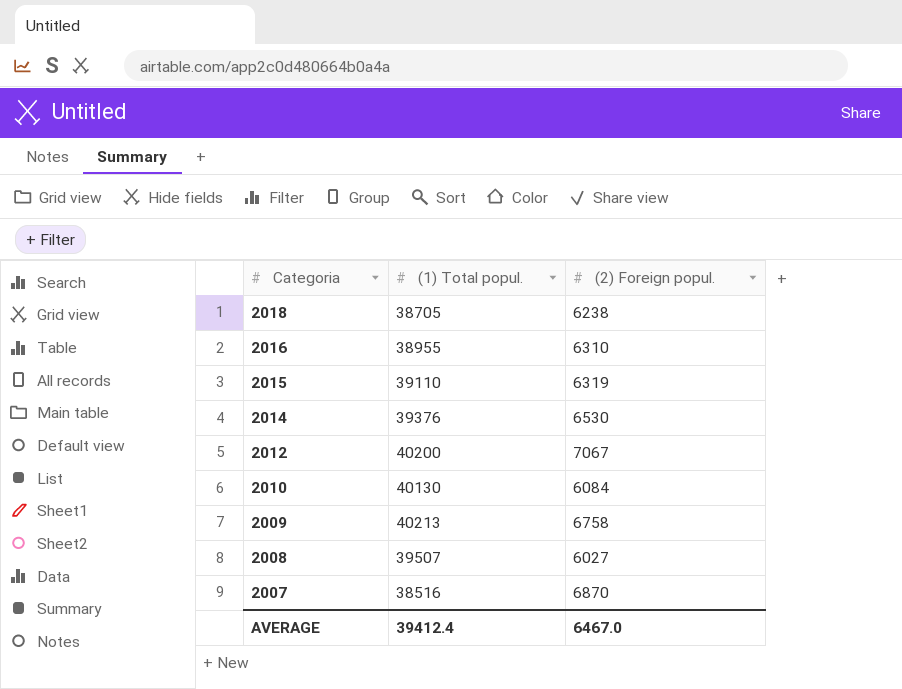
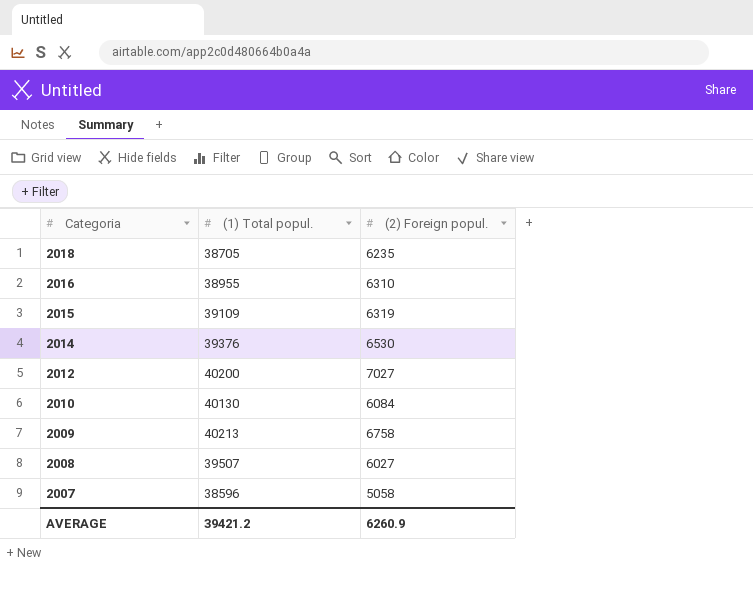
2018 | (2) Foreign popul.: 6238 -> 6235
2015 | (1) Total popul.: 39110 -> 39109
2012 | (2) Foreign popul.: 7067 -> 7027
2007 | (1) Total popul.: 38516 -> 38596
2007 | (2) Foreign popul.: 6870 -> 5058
AVERAGE | (1) Total popul.: 39412.4 -> 39421.2
AVERAGE | (2) Foreign popul.: 6467.0 -> 6260.9

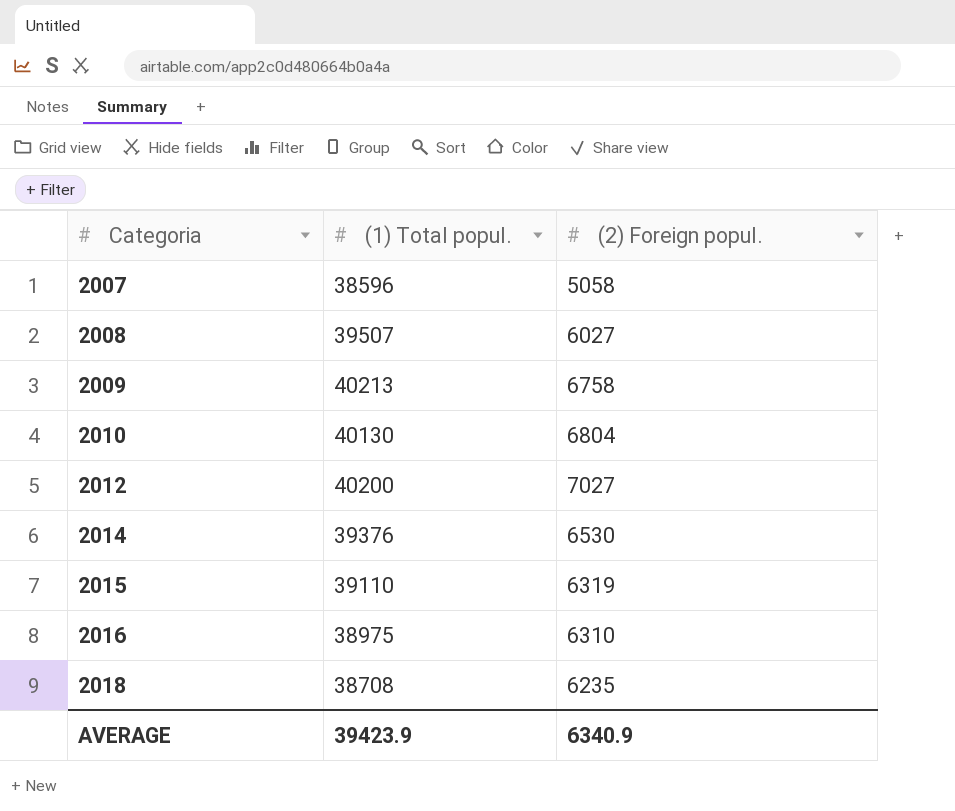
row order: Categoria descending -> Categoria ascending
2010 | (2) Foreign popul.: 6084 -> 6804
2015 | (1) Total popul.: 39109 -> 39110
2016 | (1) Total popul.: 38955 -> 38975
2018 | (1) Total popul.: 38705 -> 38708
AVERAGE | (1) Total popul.: 39421.2 -> 39423.9
AVERAGE | (2) Foreign popul.: 6260.9 -> 6340.9

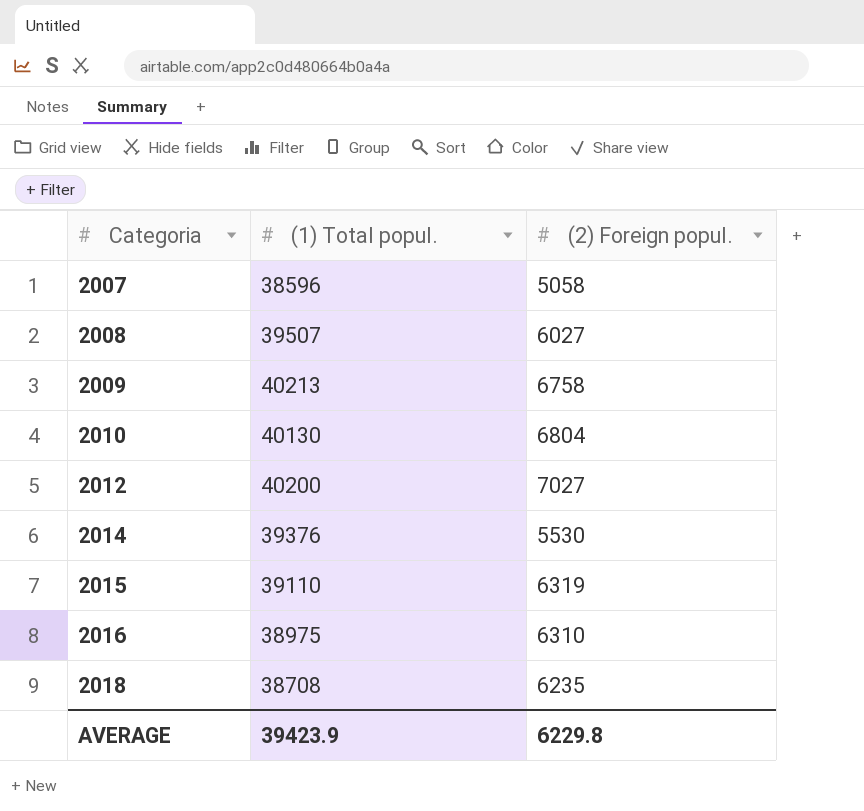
2014 | (2) Foreign popul.: 6530 -> 5530
AVERAGE | (2) Foreign popul.: 6340.9 -> 6229.8

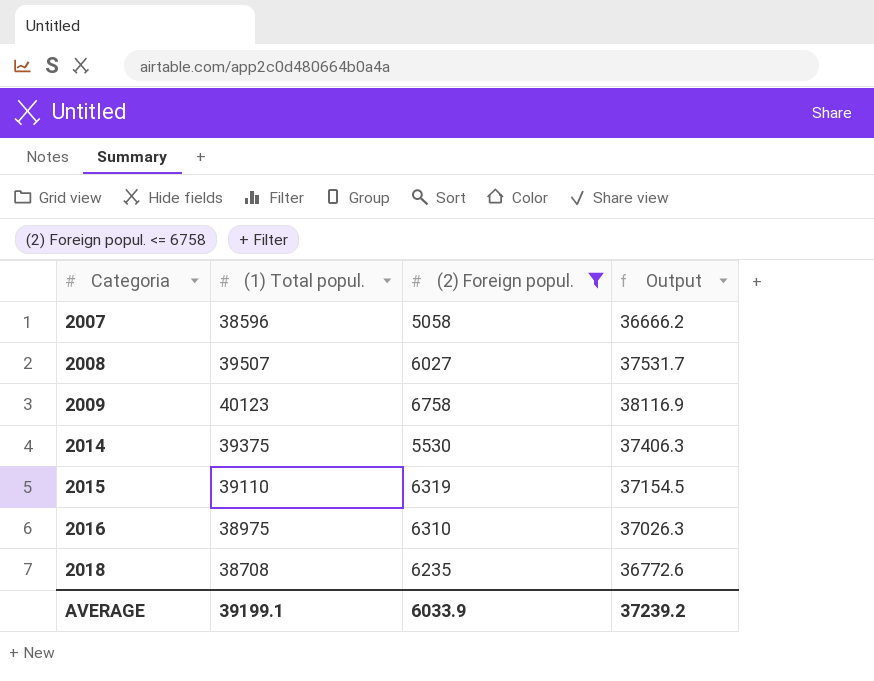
filter: none -> (2) Foreign popul. <= 6758
column Output | formula: none -> [(1) Total popul.] * 0.95
2009 | (1) Total popul.: 40213 -> 40123
2014 | (1) Total popul.: 39376 -> 39375
AVERAGE | (1) Total popul.: 39423.9 -> 39199.1
AVERAGE | (2) Foreign popul.: 6229.8 -> 6033.9

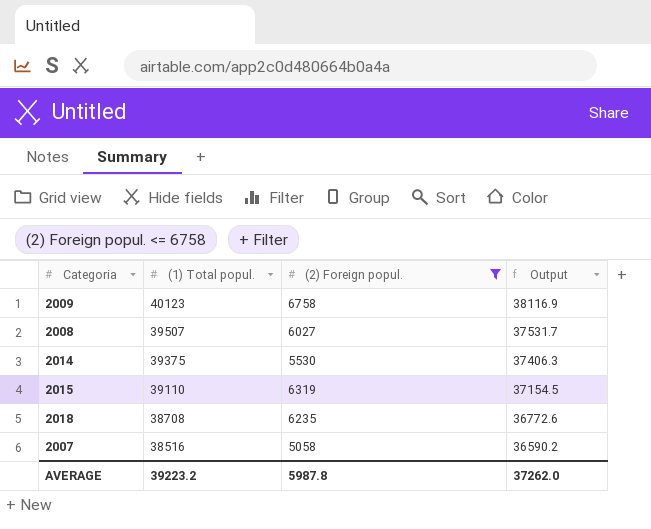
row order: Categoria ascending -> (1) Total popul. descending
row 2016: 38975 | 6310 | 37026.3 -> none
2007 | (1) Total popul.: 38596 -> 38516
2007 | Output: 36666.2 -> 36590.2
AVERAGE | (1) Total popul.: 39199.1 -> 39223.2
AVERAGE | (2) Foreign popul.: 6033.9 -> 5987.8
AVERAGE | Output: 37239.2 -> 37262.0

